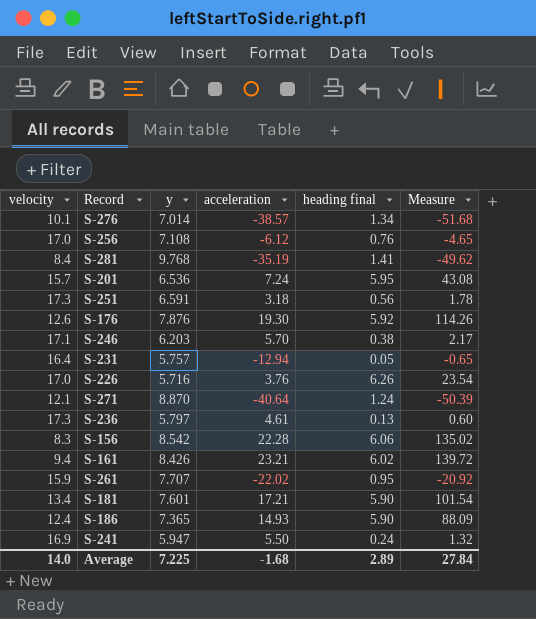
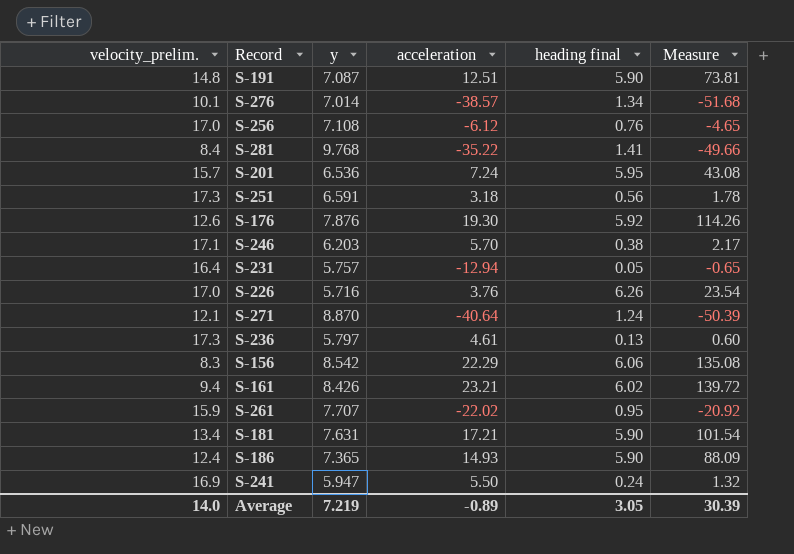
column name: velocity -> velocity_prelim.
row S-191: none -> 14.8 | 7.087 | 12.51 | 5.90 | 73.81
S-281 | acceleration: -35.19 -> -35.22
S-281 | Measure: -49.62 -> -49.66
S-156 | acceleration: 22.28 -> 22.29
S-156 | Measure: 135.02 -> 135.08
S-181 | y: 7.601 -> 7.631
Average | y: 7.225 -> 7.219
Average | acceleration: -1.68 -> -0.89
Average | heading final: 2.89 -> 3.05
Average | Measure: 27.84 -> 30.39

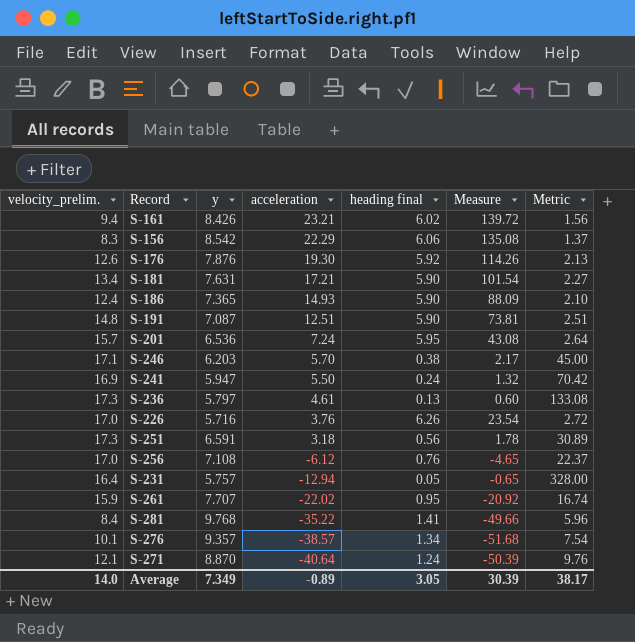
row order: none -> acceleration descending
column Metric | formula: none -> [velocity_prelim.] / [heading final]
S-276 | y: 7.014 -> 9.357
Average | y: 7.219 -> 7.349

